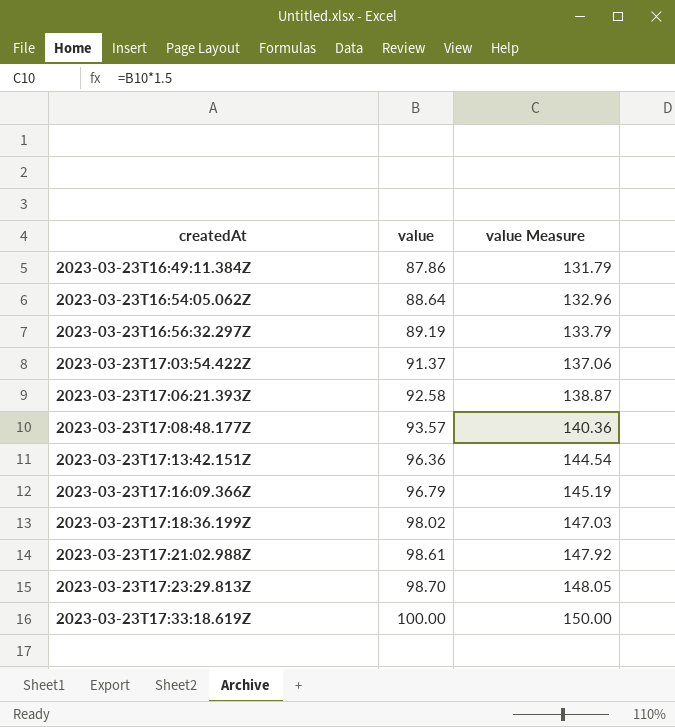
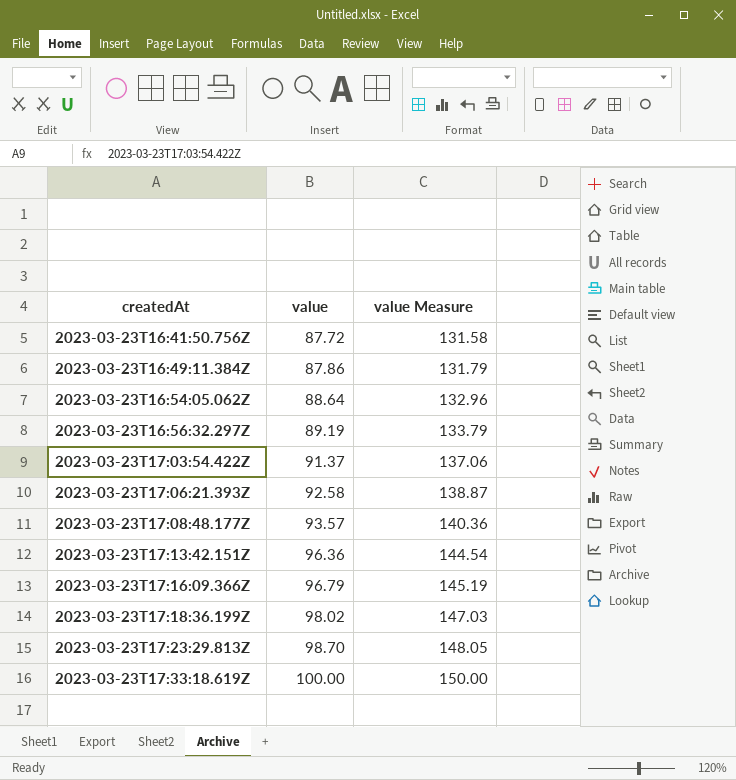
row 2023-03-23T17:21:02.988Z: 98.61 | 147.92 -> none
row 2023-03-23T16:41:50.756Z: none -> 87.72 | 131.58

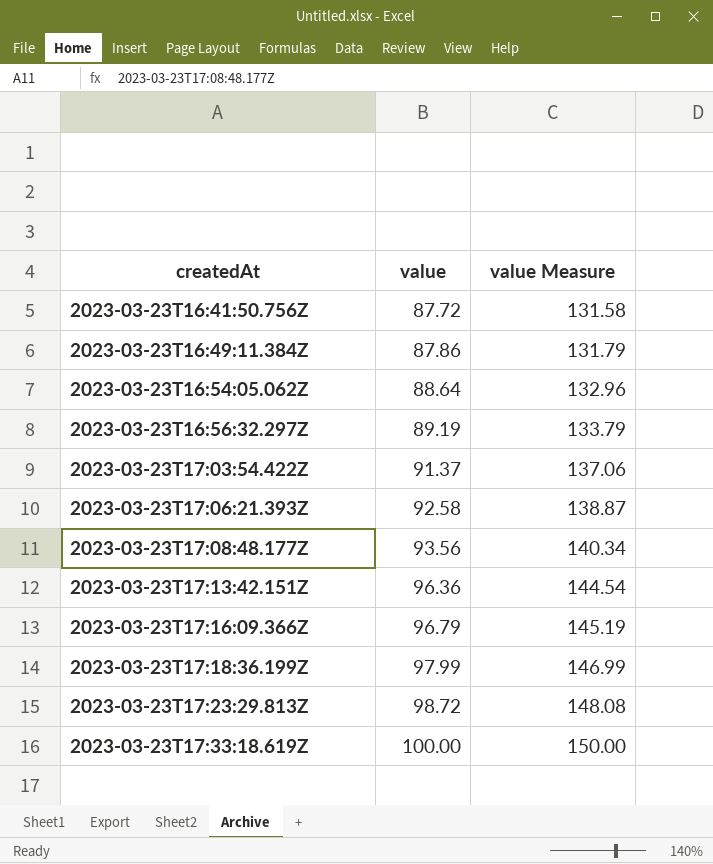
2023-03-23T17:08:48.177Z | value: 93.57 -> 93.56
2023-03-23T17:08:48.177Z | value Measure: 140.36 -> 140.34
2023-03-23T17:18:36.199Z | value: 98.02 -> 97.99
2023-03-23T17:18:36.199Z | value Measure: 147.03 -> 146.99
2023-03-23T17:23:29.813Z | value: 98.70 -> 98.72
2023-03-23T17:23:29.813Z | value Measure: 148.05 -> 148.08

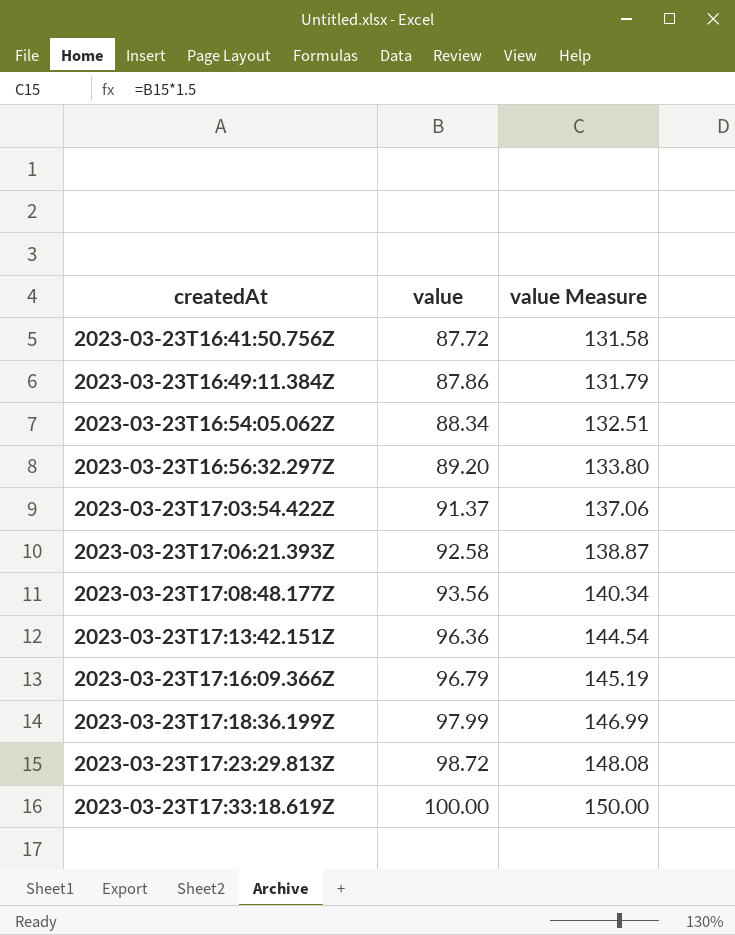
2023-03-23T16:54:05.062Z | value: 88.64 -> 88.34
2023-03-23T16:54:05.062Z | value Measure: 132.96 -> 132.51
2023-03-23T16:56:32.297Z | value: 89.19 -> 89.20
2023-03-23T16:56:32.297Z | value Measure: 133.79 -> 133.80

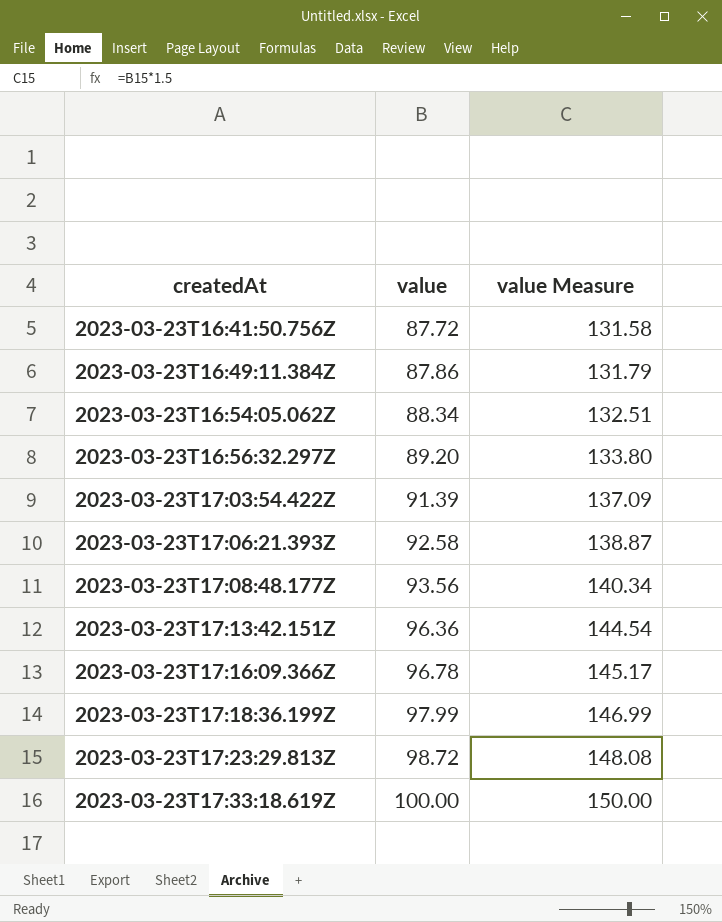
2023-03-23T17:03:54.422Z | value: 91.37 -> 91.39
2023-03-23T17:03:54.422Z | value Measure: 137.06 -> 137.09
2023-03-23T17:16:09.366Z | value: 96.79 -> 96.78
2023-03-23T17:16:09.366Z | value Measure: 145.19 -> 145.17

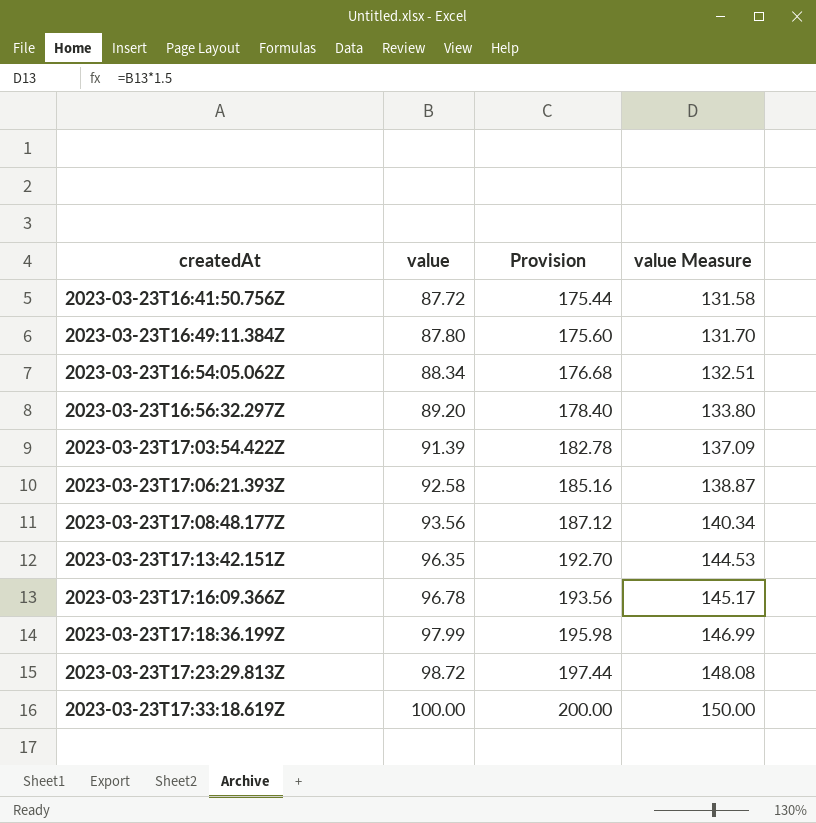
column Provision | formula: none -> [value] * 2
2023-03-23T16:49:11.384Z | value: 87.86 -> 87.80
2023-03-23T16:49:11.384Z | value Measure: 131.79 -> 131.70
2023-03-23T17:13:42.151Z | value: 96.36 -> 96.35
2023-03-23T17:13:42.151Z | value Measure: 144.54 -> 144.53

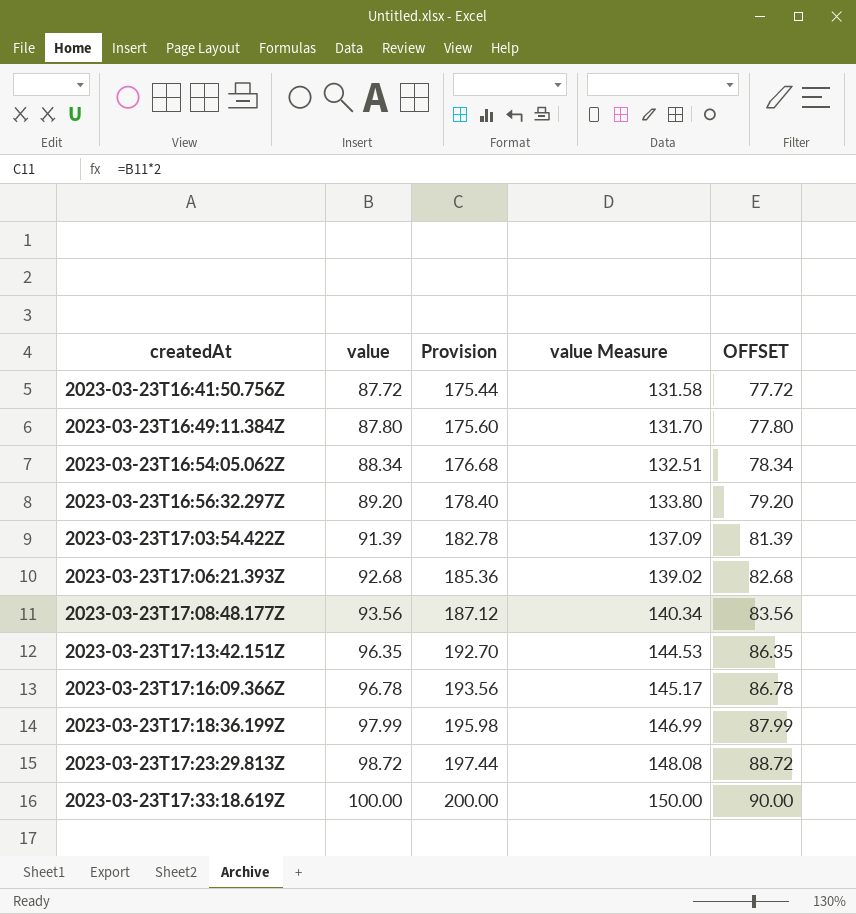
column OFFSET | formula: none -> [value] - 10
2023-03-23T17:06:21.393Z | value: 92.58 -> 92.68
2023-03-23T17:06:21.393Z | Provision: 185.16 -> 185.36
2023-03-23T17:06:21.393Z | value Measure: 138.87 -> 139.02

